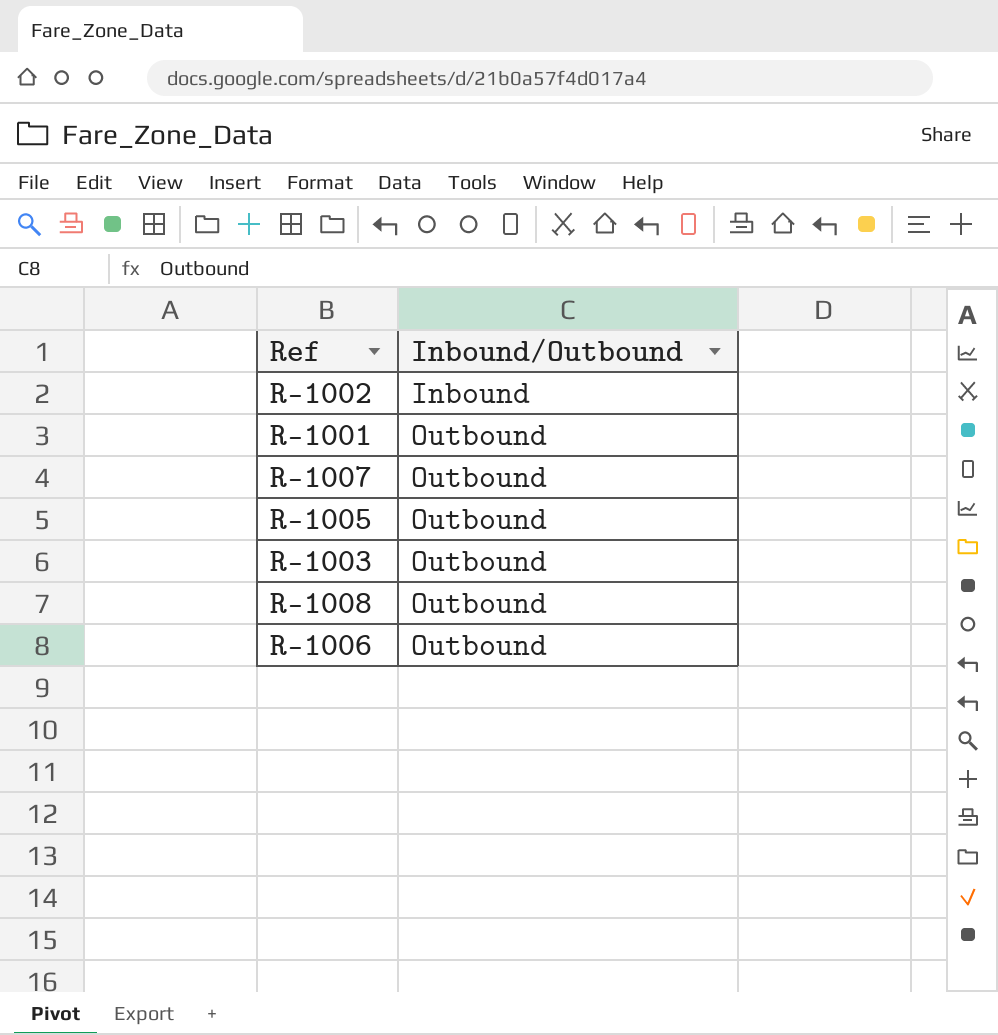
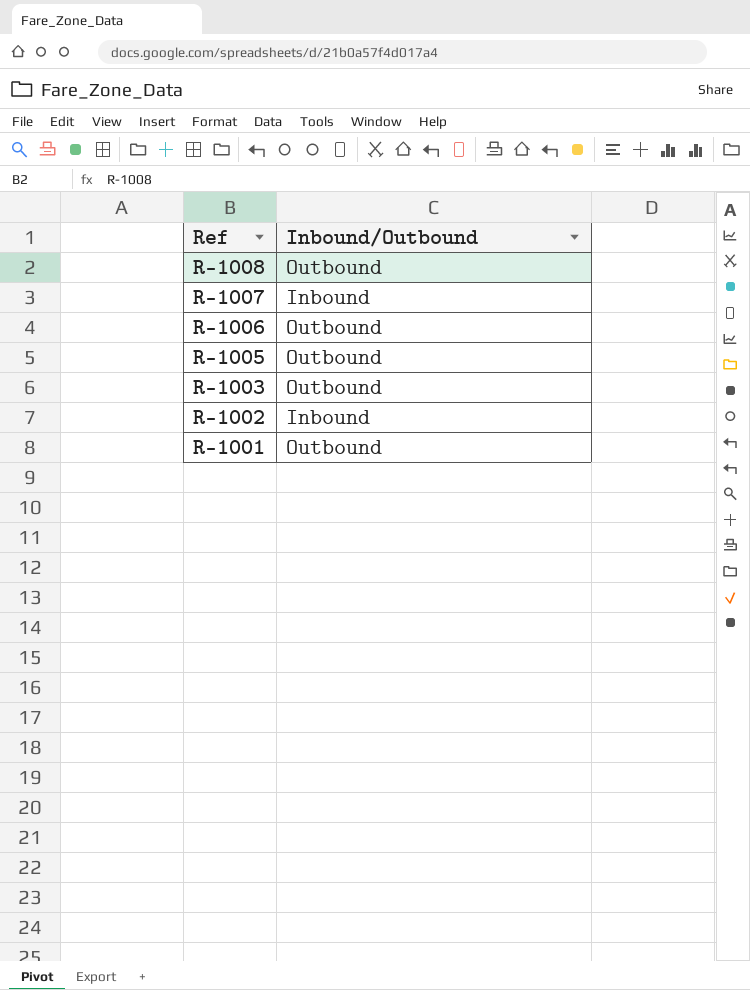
row order: Inbound/Outbound ascending -> Ref descending
R-1007 | Inbound/Outbound: Outbound -> Inbound

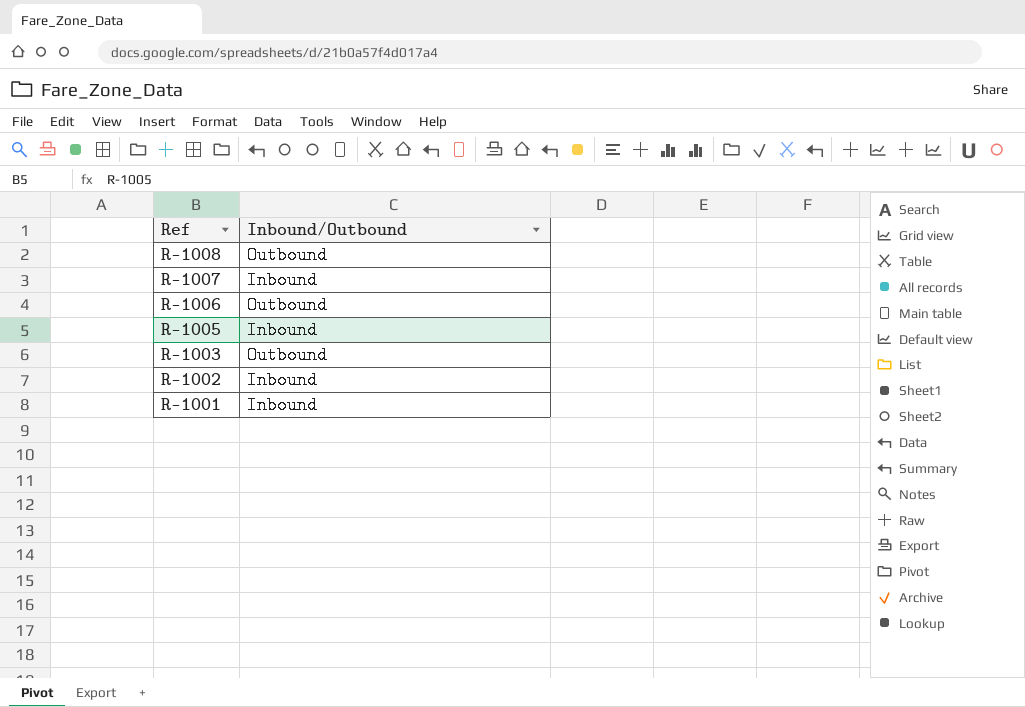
R-1005 | Inbound/Outbound: Outbound -> Inbound
R-1001 | Inbound/Outbound: Outbound -> Inbound

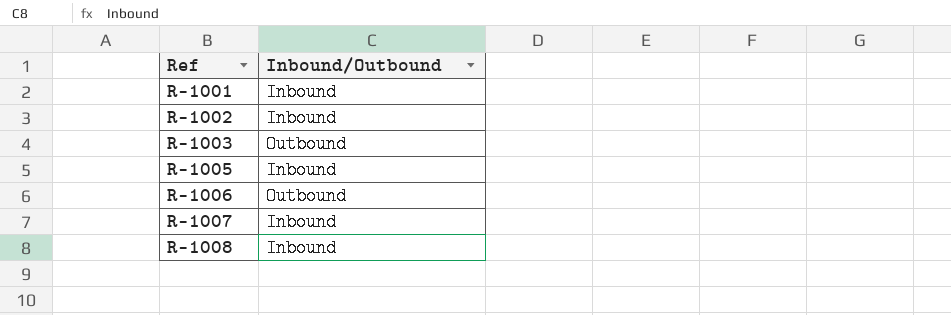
row order: Ref descending -> Ref ascending
R-1008 | Inbound/Outbound: Outbound -> Inbound

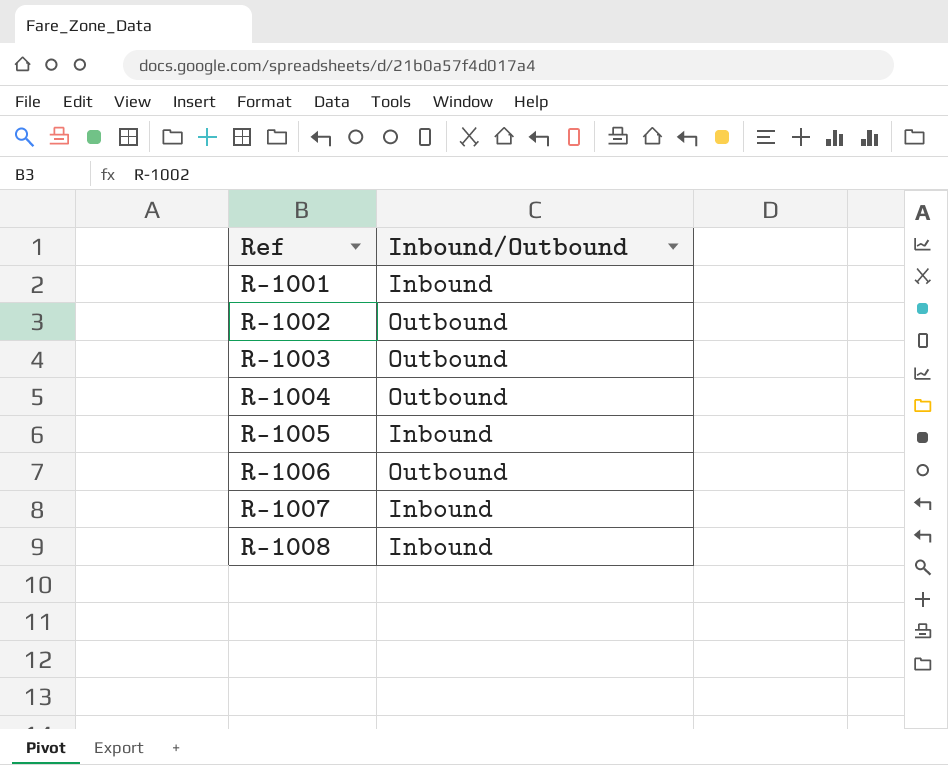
R-1002 | Inbound/Outbound: Inbound -> Outbound
row R-1004: none -> Outbound

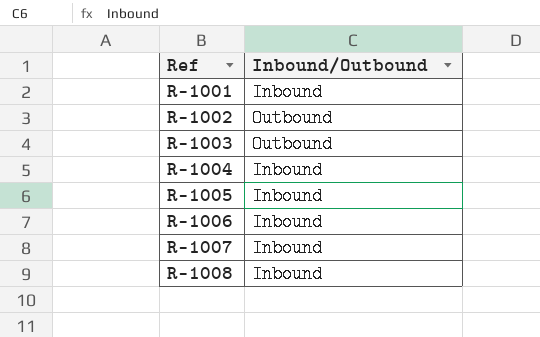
R-1004 | Inbound/Outbound: Outbound -> Inbound
R-1006 | Inbound/Outbound: Outbound -> Inbound

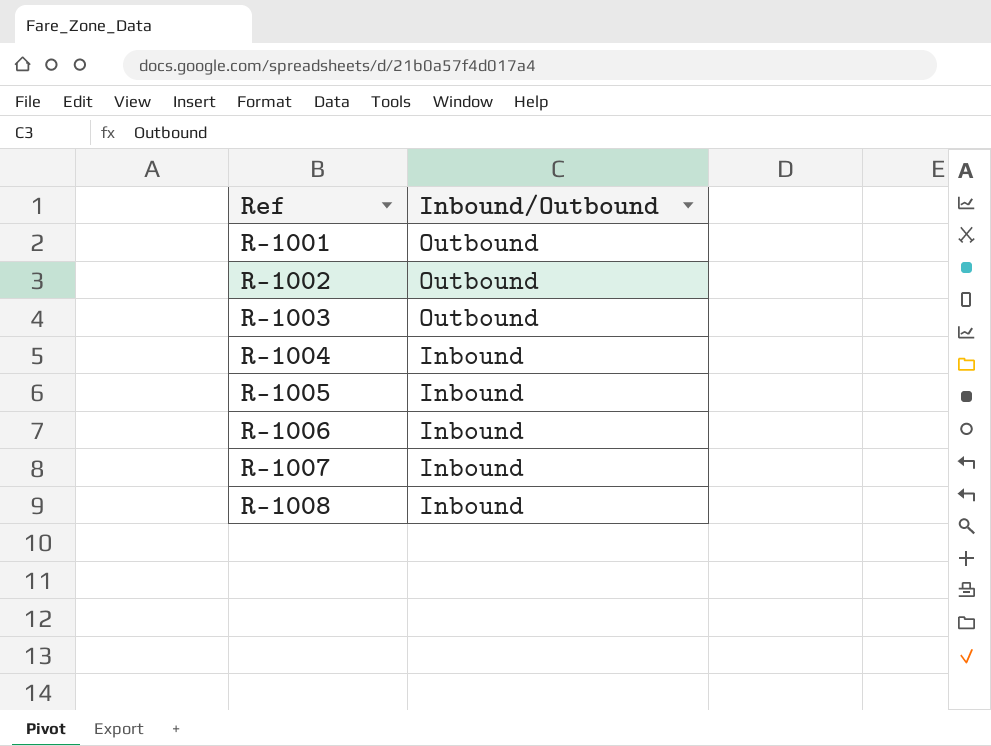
R-1001 | Inbound/Outbound: Inbound -> Outbound

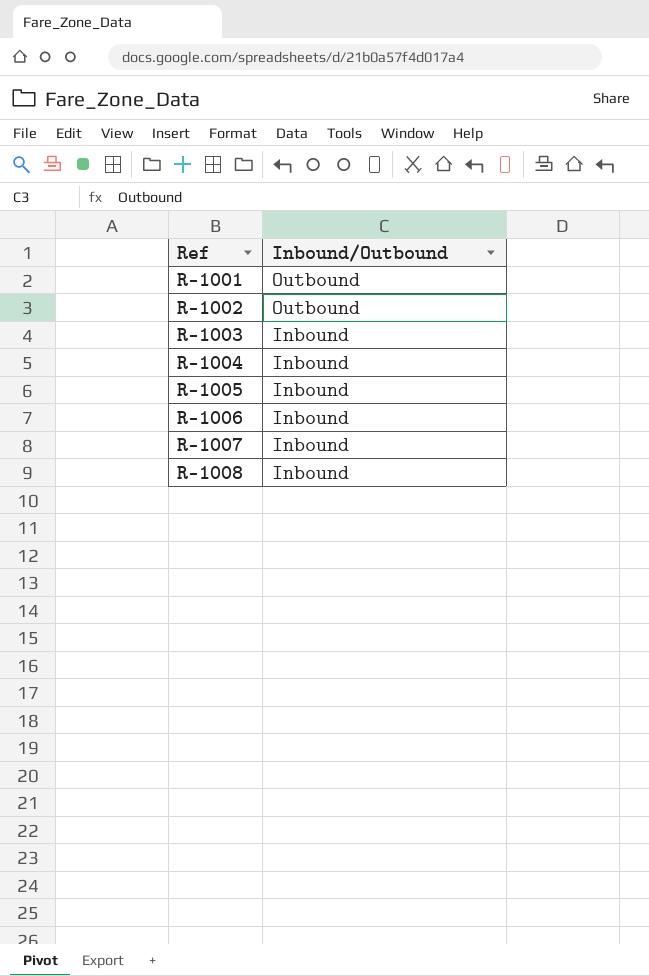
R-1003 | Inbound/Outbound: Outbound -> Inbound

